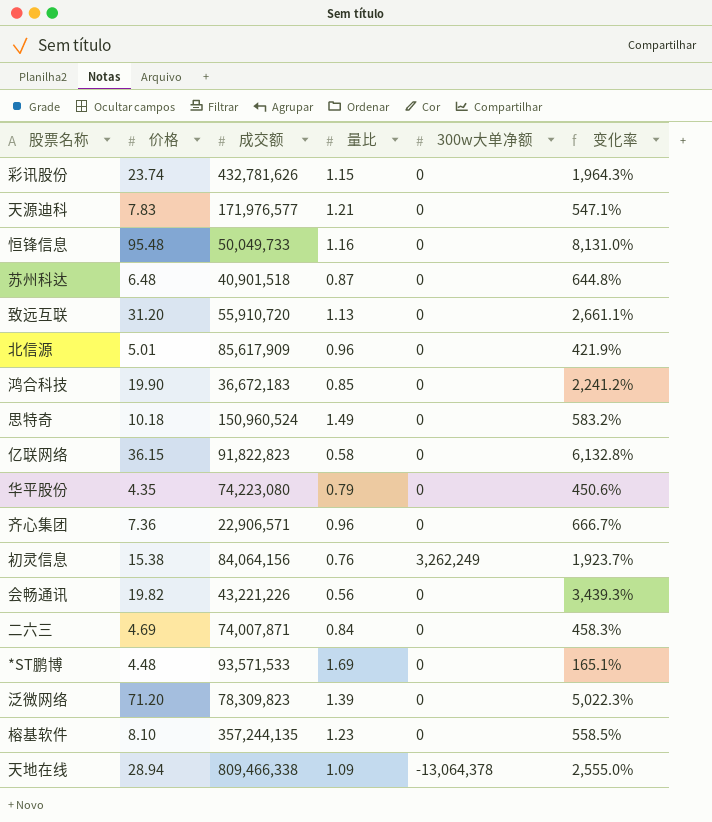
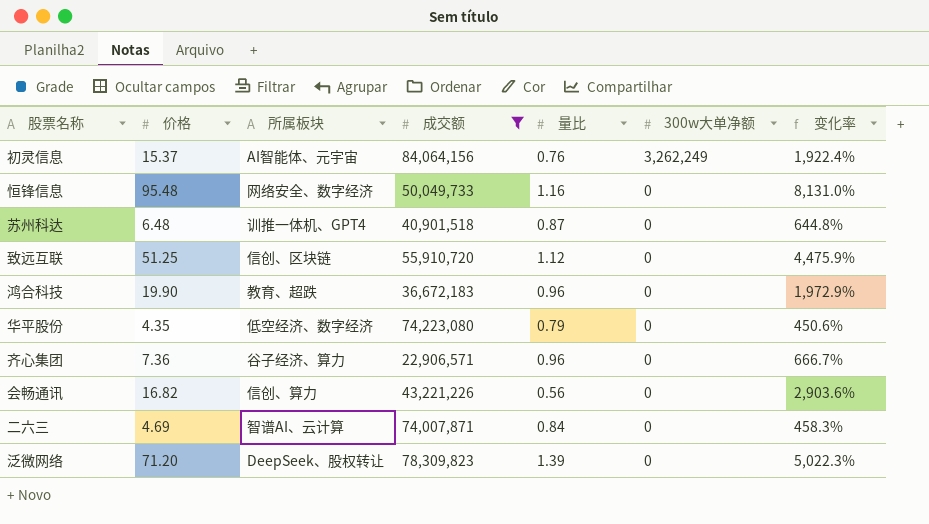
filter: none -> 成交额 <= 84,064,156
row order: none -> 300w大单净额 descending
column 所属板块 | position: none -> 3
初灵信息 | 价格: 15.38 -> 15.37
初灵信息 | 变化率: 1,923.7% -> 1,922.4%
致远互联 | 价格: 31.20 -> 51.25
致远互联 | 量比: 1.13 -> 1.12
致远互联 | 变化率: 2,661.1% -> 4,475.9%
鸿合科技 | 量比: 0.85 -> 0.96
鸿合科技 | 变化率: 2,241.2% -> 1,972.9%
会畅通讯 | 价格: 19.82 -> 16.82
会畅通讯 | 变化率: 3,439.3% -> 2,903.6%

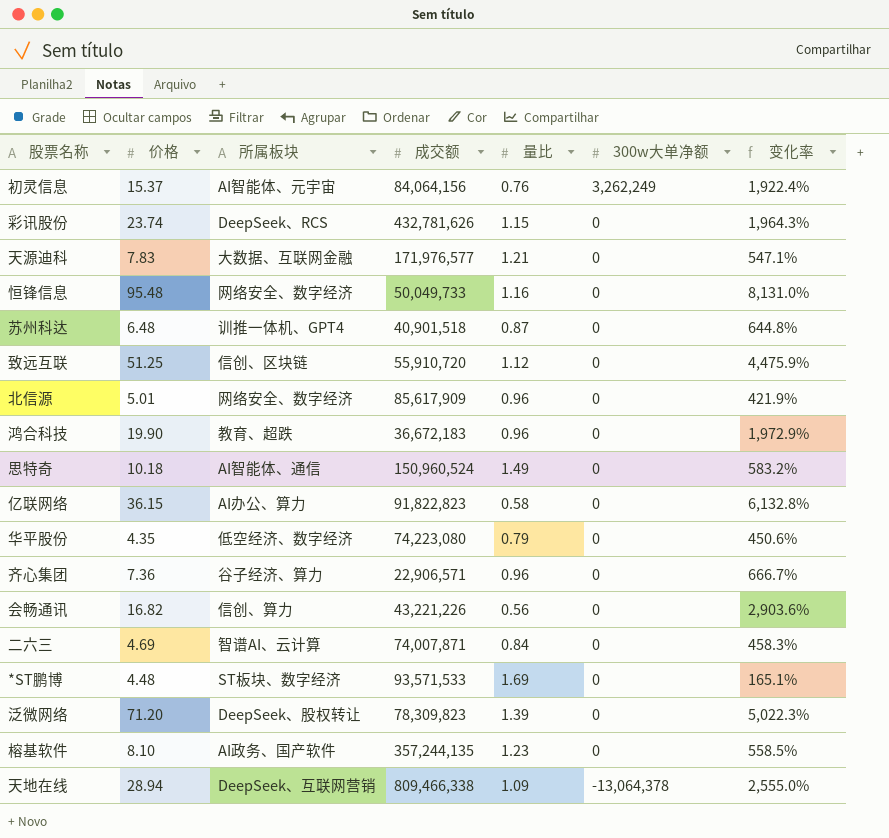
filter: 成交额 <= 84,064,156 -> none

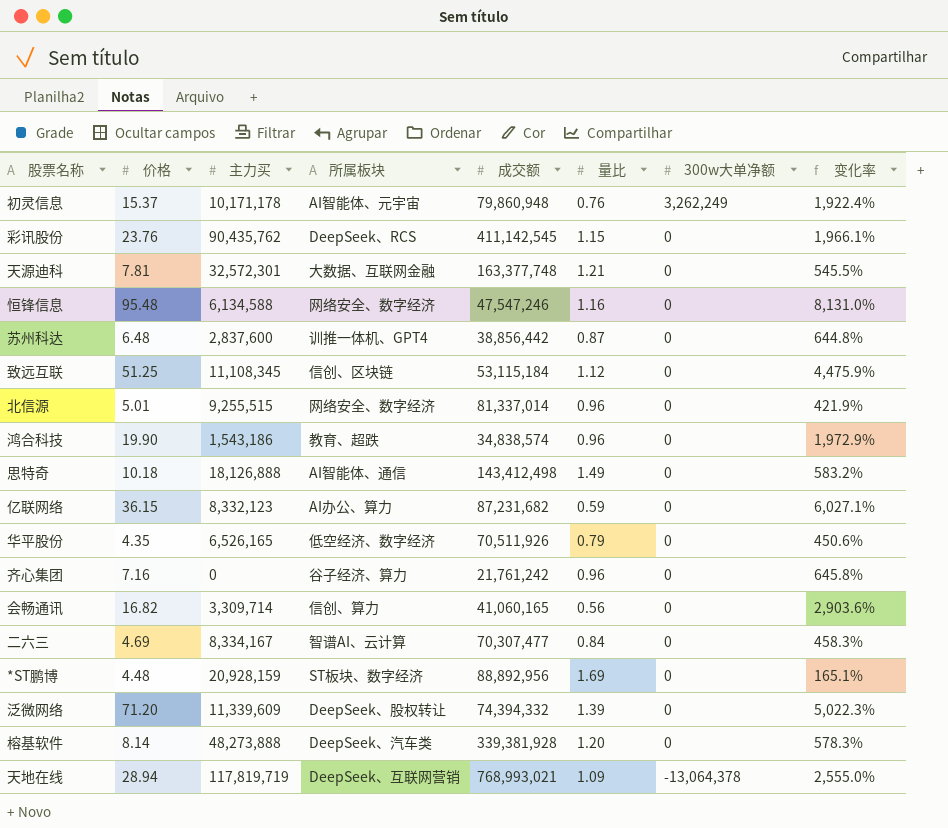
column 主力买 | position: none -> 3
初灵信息 | 成交额: 84,064,156 -> 79,860,948
彩讯股份 | 价格: 23.74 -> 23.76
彩讯股份 | 成交额: 432,781,626 -> 411,142,545
彩讯股份 | 变化率: 1,964.3% -> 1,966.1%
天源迪科 | 价格: 7.83 -> 7.81
天源迪科 | 成交额: 171,976,577 -> 163,377,748
天源迪科 | 变化率: 547.1% -> 545.5%
恒锋信息 | 成交额: 50,049,733 -> 47,547,246
苏州科达 | 成交额: 40,901,518 -> 38,856,442
致远互联 | 成交额: 55,910,720 -> 53,115,184
北信源 | 成交额: 85,617,909 -> 81,337,014
鸿合科技 | 成交额: 36,672,183 -> 34,838,574
思特奇 | 成交额: 150,960,524 -> 143,412,498
亿联网络 | 成交额: 91,822,823 -> 87,231,682
亿联网络 | 量比: 0.58 -> 0.59
亿联网络 | 变化率: 6,132.8% -> 6,027.1%
华平股份 | 成交额: 74,223,080 -> 70,511,926
齐心集团 | 价格: 7.36 -> 7.16
齐心集团 | 成交额: 22,906,571 -> 21,761,242
齐心集团 | 变化率: 666.7% -> 645.8%
会畅通讯 | 成交额: 43,221,226 -> 41,060,165
二六三 | 成交额: 74,007,871 -> 70,307,477
*ST鹏博 | 成交额: 93,571,533 -> 88,892,956
泛微网络 | 成交额: 78,309,823 -> 74,394,332
榕基软件 | 价格: 8.10 -> 8.14
榕基软件 | 所属板块: AI政务、国产软件 -> DeepSeek、汽车类
榕基软件 | 成交额: 357,244,135 -> 339,381,928
榕基软件 | 量比: 1.23 -> 1.20
榕基软件 | 变化率: 558.5% -> 578.3%
天地在线 | 成交额: 809,466,338 -> 768,993,021

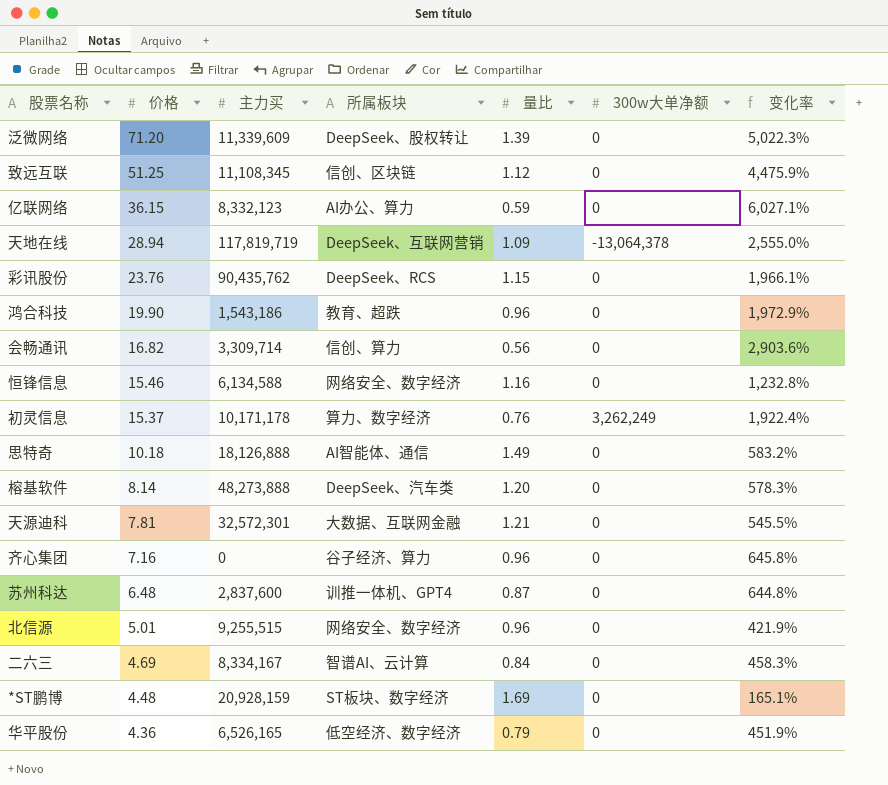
row order: 300w大单净额 descending -> 价格 descending
column 成交额 | position: 5 -> none
恒锋信息 | 价格: 95.48 -> 15.46
恒锋信息 | 变化率: 8,131.0% -> 1,232.8%
初灵信息 | 所属板块: AI智能体、元宇宙 -> 算力、数字经济
华平股份 | 价格: 4.35 -> 4.36
华平股份 | 变化率: 450.6% -> 451.9%

